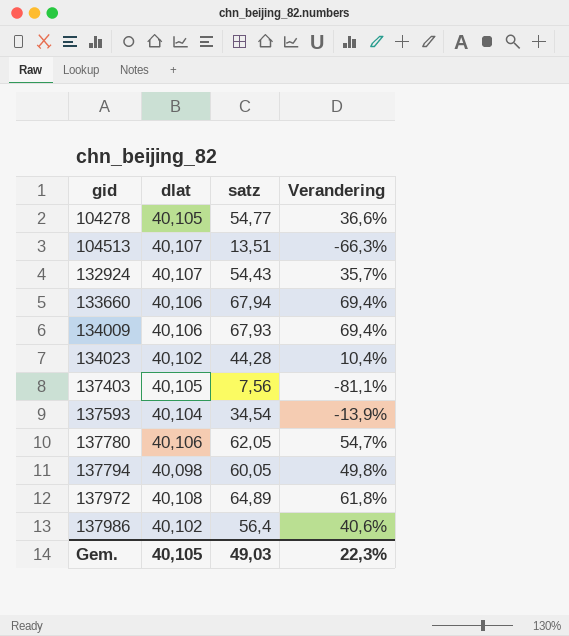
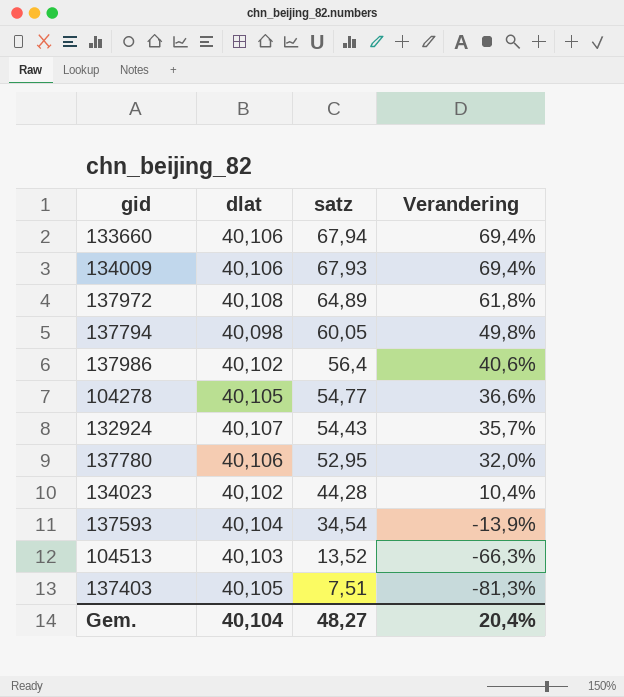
row order: gid ascending -> satz descending
137780 | satz: 62,05 -> 52,95
137780 | Verandering: 54,7% -> 32,0%
104513 | dlat: 40,107 -> 40,103
104513 | satz: 13,51 -> 13,52
137403 | satz: 7,56 -> 7,51
137403 | Verandering: -81,1% -> -81,3%
Gem. | dlat: 40,105 -> 40,104
Gem. | satz: 49,03 -> 48,27
Gem. | Verandering: 22,3% -> 20,4%

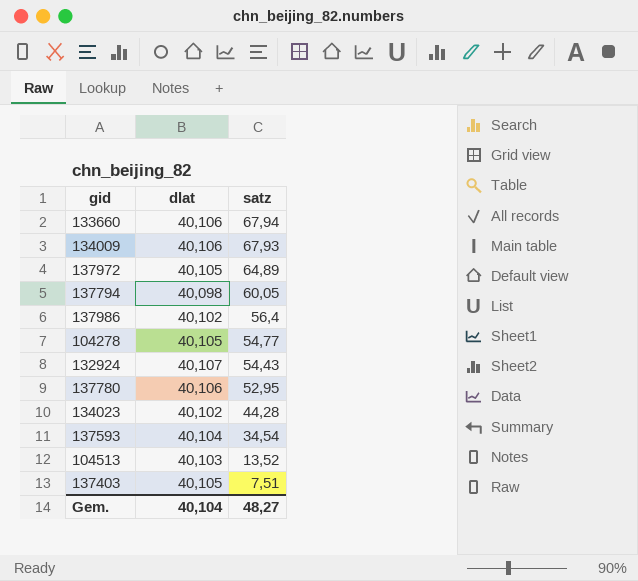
column Verandering | formula: ([satz] - [dlat]) / [dlat] -> none
137972 | dlat: 40,108 -> 40,105

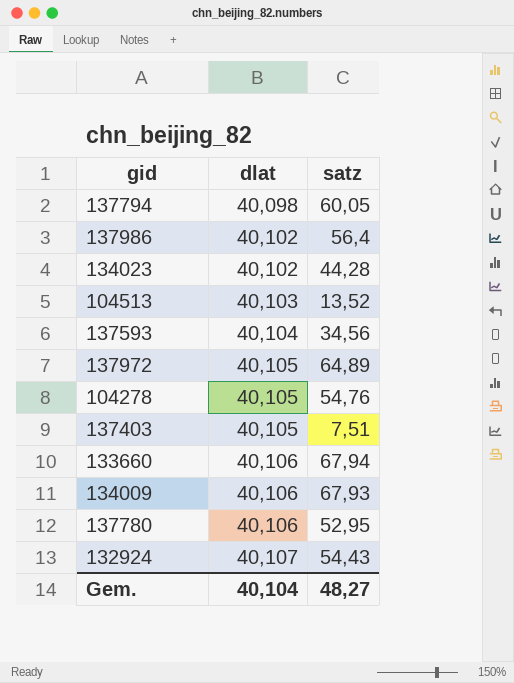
row order: satz descending -> dlat ascending
137593 | satz: 34,54 -> 34,56
104278 | satz: 54,77 -> 54,76

